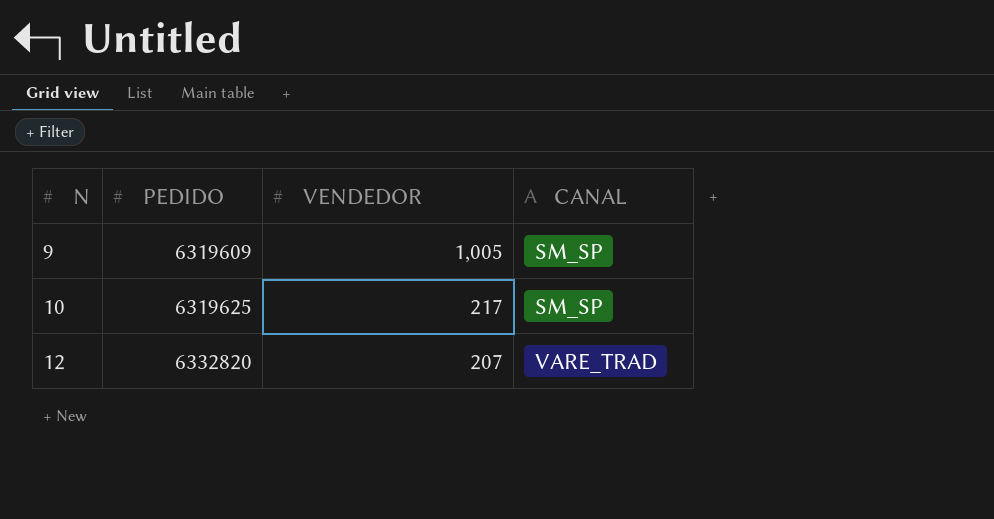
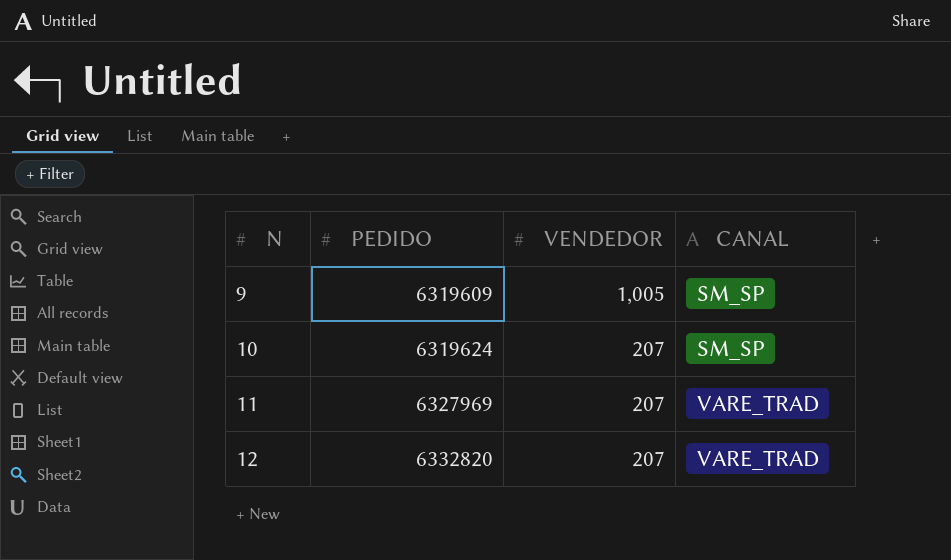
10 | PEDIDO: 6319625 -> 6319624
10 | VENDEDOR: 217 -> 207
row 11: none -> 6327969 | 207 | VARE_TRAD

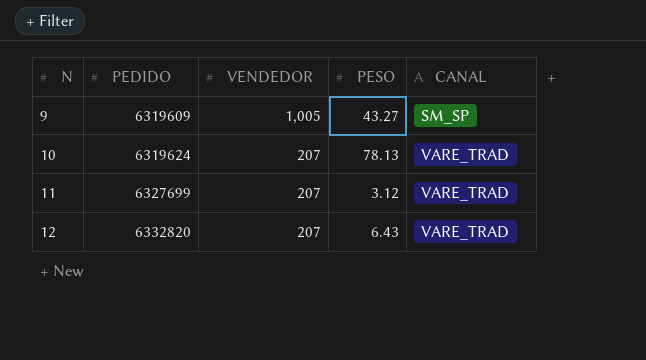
column PESO | position: none -> 4
10 | CANAL: SM_SP -> VARE_TRAD
11 | PEDIDO: 6327969 -> 6327699

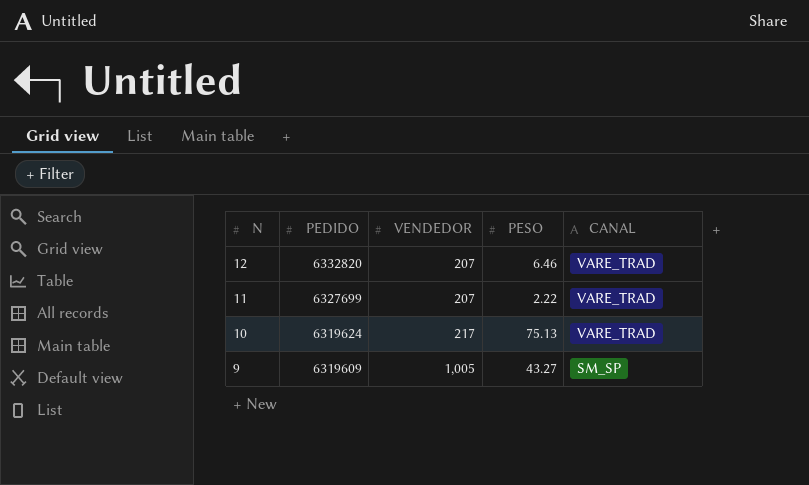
row order: N ascending -> N descending
12 | PESO: 6.43 -> 6.46
11 | PESO: 3.12 -> 2.22
10 | VENDEDOR: 207 -> 217
10 | PESO: 78.13 -> 75.13

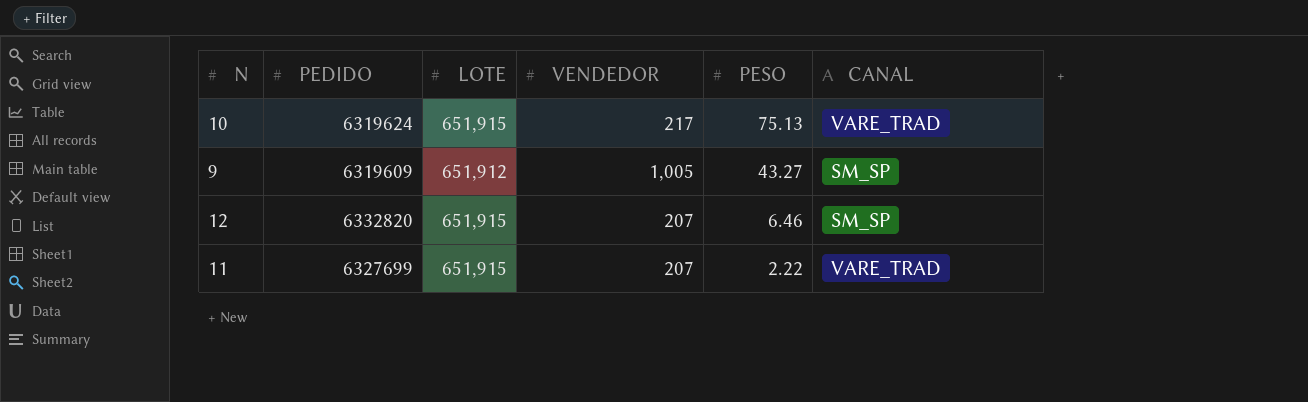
row order: N descending -> PESO descending
column LOTE | position: none -> 3
12 | CANAL: VARE_TRAD -> SM_SP

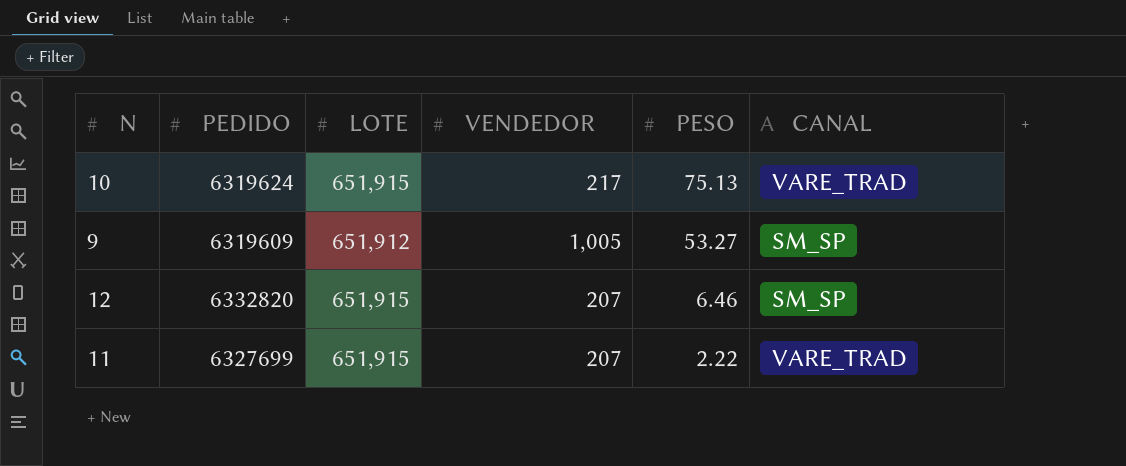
9 | PESO: 43.27 -> 53.27

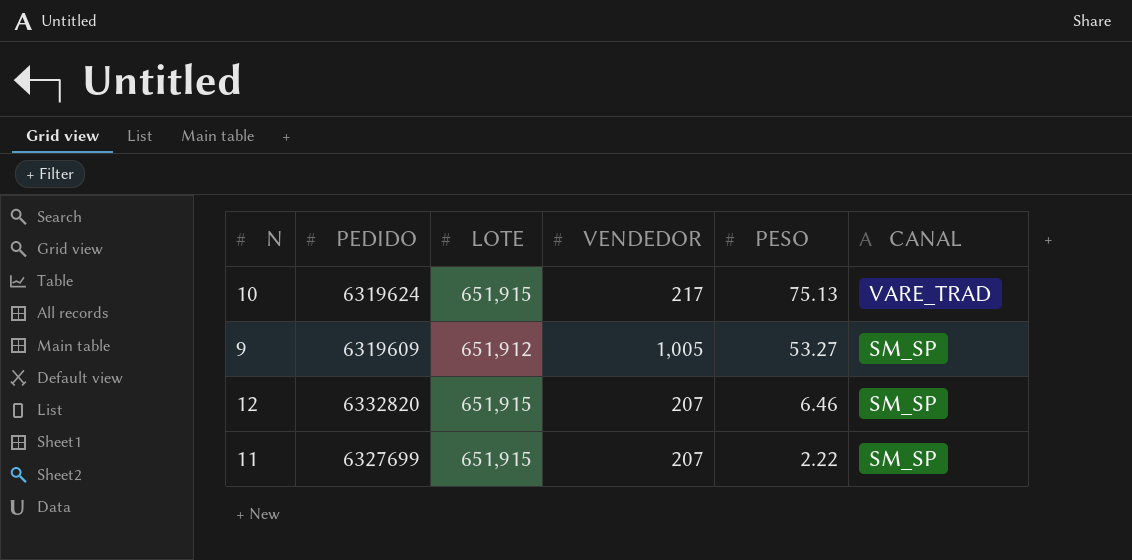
11 | CANAL: VARE_TRAD -> SM_SP

